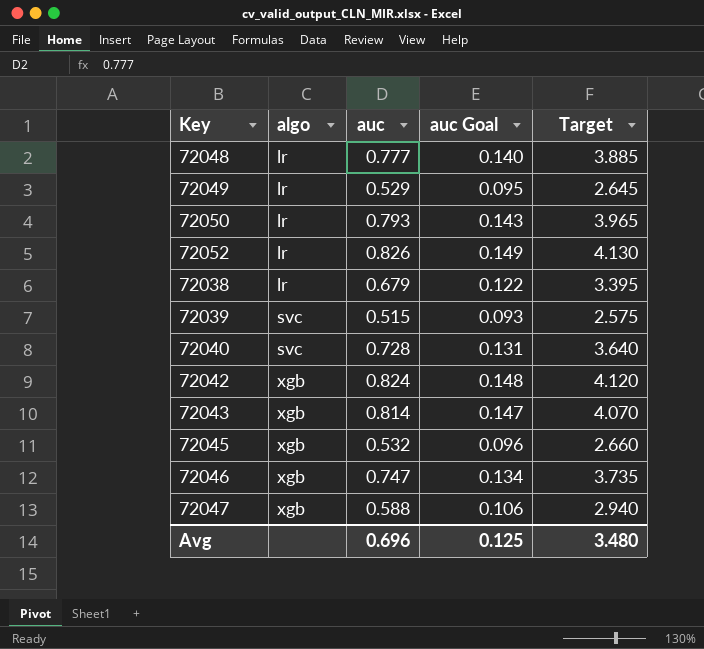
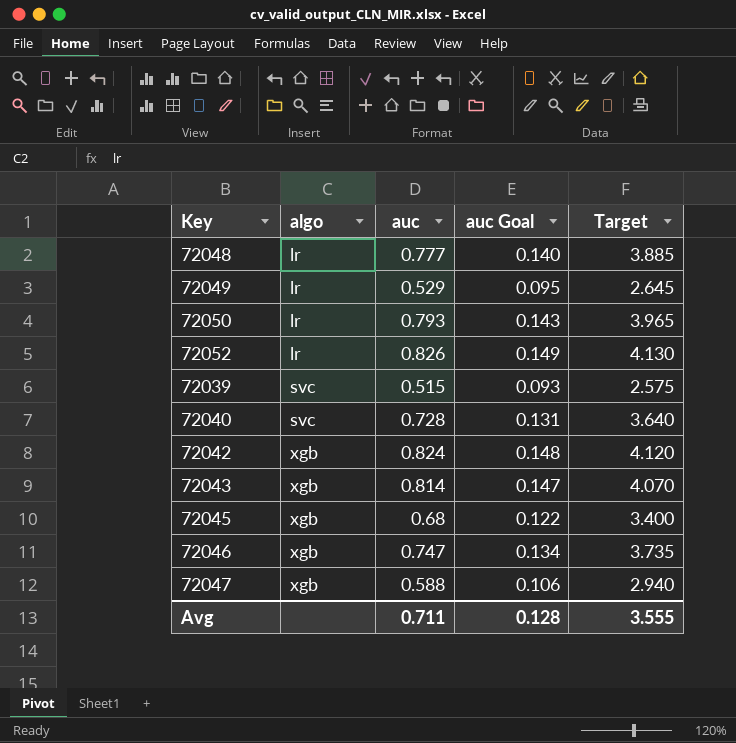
row 72038: lr | 0.679 | 0.122 | 3.395 -> none
72045 | auc: 0.532 -> 0.68
72045 | auc Goal: 0.096 -> 0.122
72045 | Target: 2.660 -> 3.400
Avg | auc: 0.696 -> 0.711
Avg | auc Goal: 0.125 -> 0.128
Avg | Target: 3.480 -> 3.555

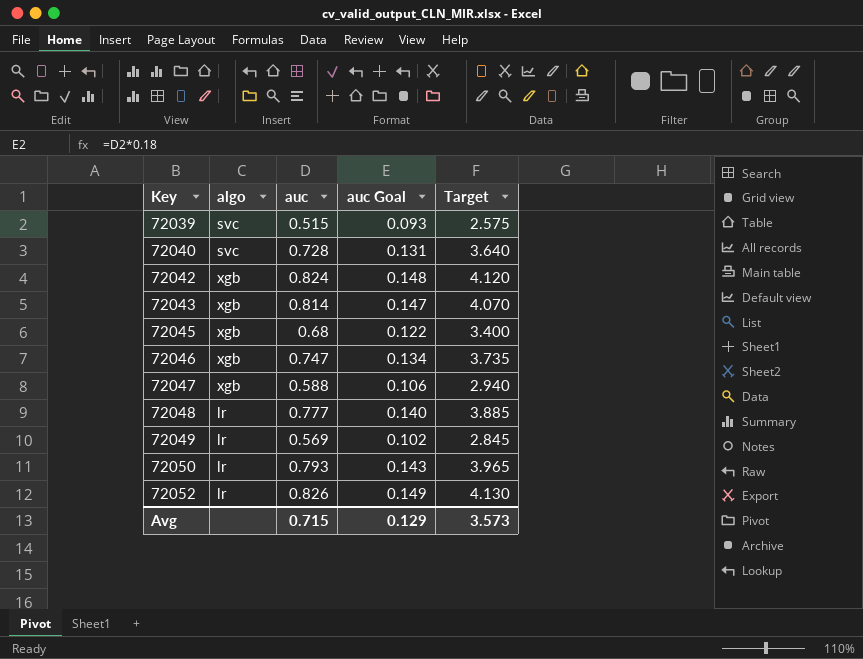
row order: algo ascending -> Key ascending
72049 | auc: 0.529 -> 0.569
72049 | auc Goal: 0.095 -> 0.102
72049 | Target: 2.645 -> 2.845
Avg | auc: 0.711 -> 0.715
Avg | auc Goal: 0.128 -> 0.129
Avg | Target: 3.555 -> 3.573

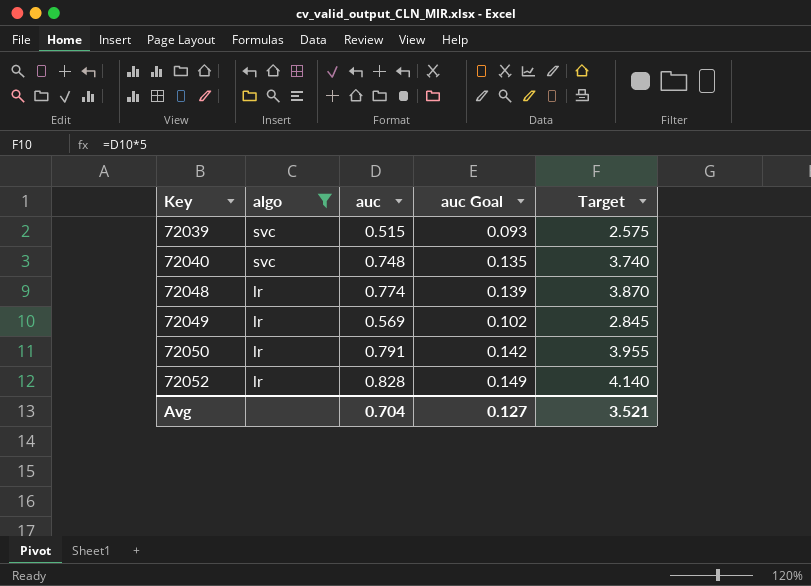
filter: none -> algo != xgb
72040 | auc: 0.728 -> 0.748
72040 | auc Goal: 0.131 -> 0.135
72040 | Target: 3.640 -> 3.740
72048 | auc: 0.777 -> 0.774
72048 | auc Goal: 0.140 -> 0.139
72048 | Target: 3.885 -> 3.870
72050 | auc: 0.793 -> 0.791
72050 | auc Goal: 0.143 -> 0.142
72050 | Target: 3.965 -> 3.955
72052 | auc: 0.826 -> 0.828
72052 | Target: 4.130 -> 4.140
Avg | auc: 0.715 -> 0.704
Avg | auc Goal: 0.129 -> 0.127
Avg | Target: 3.573 -> 3.521

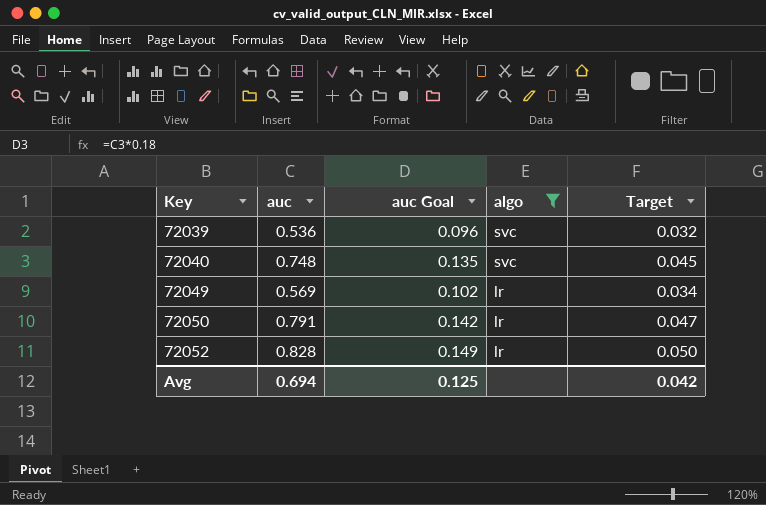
column algo | position: 2 -> 4
column Target | formula: [auc] * 5 -> [auc] * 0.06
row 72048: lr | 0.774 | 0.139 | 3.870 -> none
72039 | auc: 0.515 -> 0.536
72039 | auc Goal: 0.093 -> 0.096
Avg | auc: 0.704 -> 0.694
Avg | auc Goal: 0.127 -> 0.125
Avg | Target: 3.521 -> 0.042

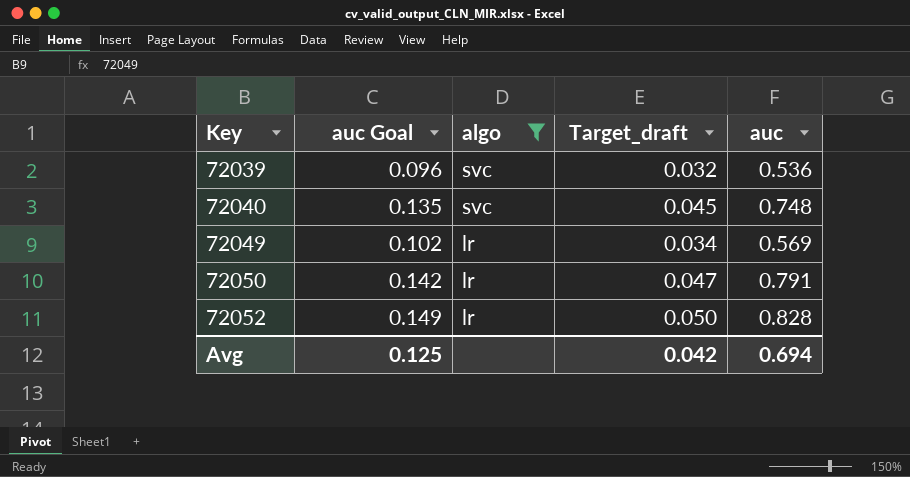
column name: Target -> Target_draft
column auc | position: 2 -> 5

